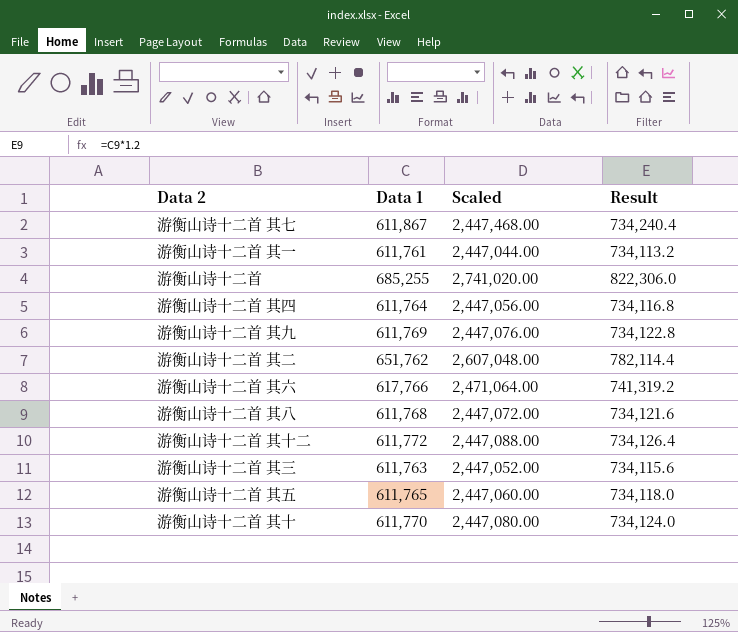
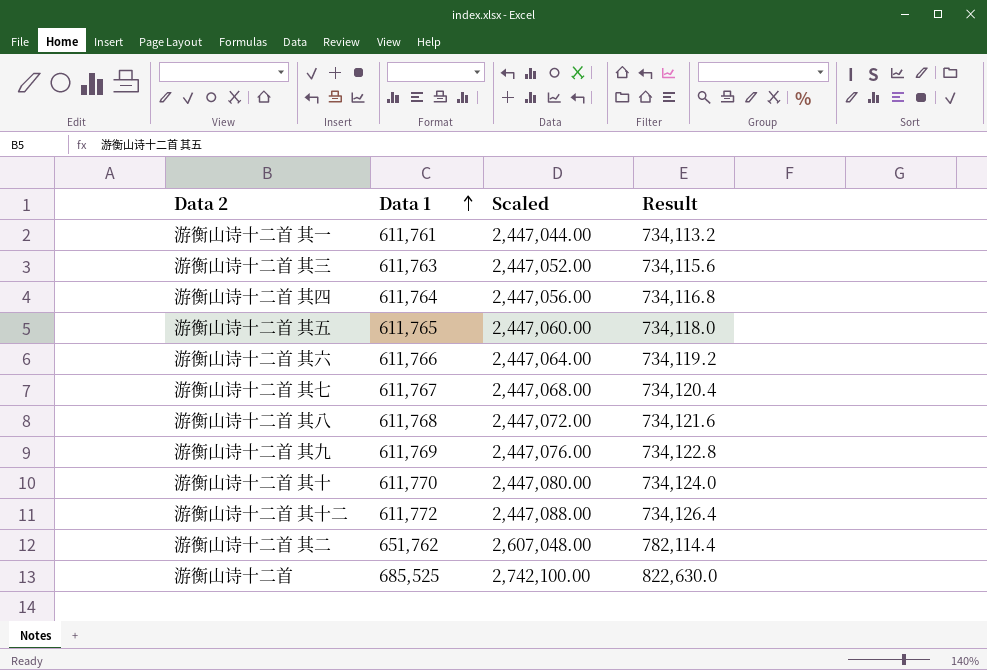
row order: none -> Data 1 ascending
游衡山诗十二首 其六 | Data 1: 617,766 -> 611,766
游衡山诗十二首 其六 | Scaled: 2,471,064.00 -> 2,447,064.00
游衡山诗十二首 其六 | Result: 741,319.2 -> 734,119.2
游衡山诗十二首 其七 | Data 1: 611,867 -> 611,767
游衡山诗十二首 其七 | Scaled: 2,447,468.00 -> 2,447,068.00
游衡山诗十二首 其七 | Result: 734,240.4 -> 734,120.4
游衡山诗十二首 | Data 1: 685,255 -> 685,525
游衡山诗十二首 | Scaled: 2,741,020.00 -> 2,742,100.00
游衡山诗十二首 | Result: 822,306.0 -> 822,630.0

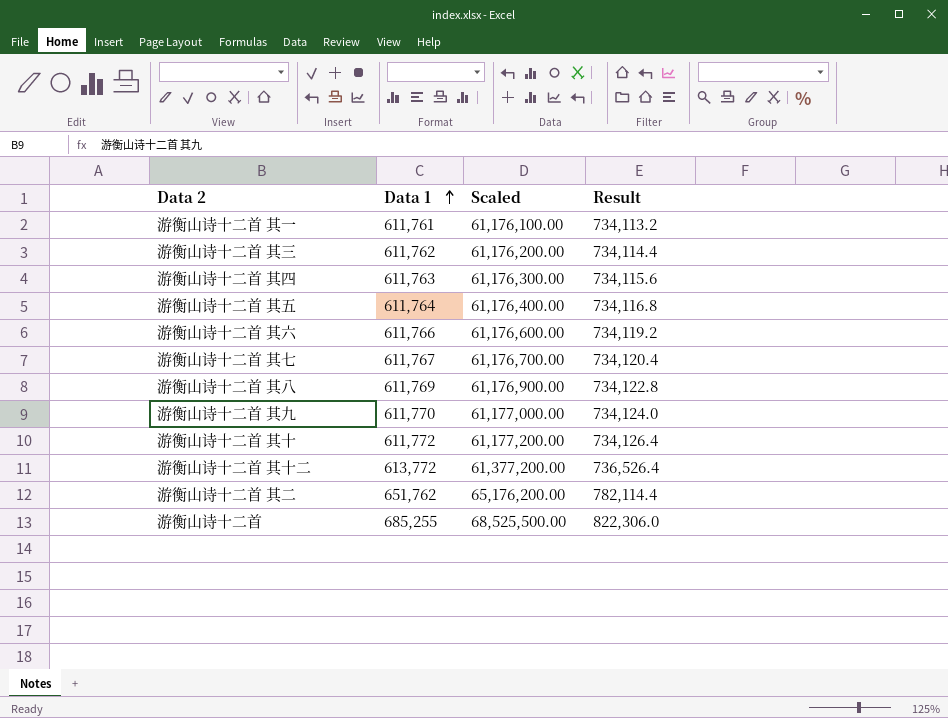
column Scaled | formula: [Data 1] * 4 -> [Data 1] * 100
游衡山诗十二首 其三 | Data 1: 611,763 -> 611,762
游衡山诗十二首 其三 | Result: 734,115.6 -> 734,114.4
游衡山诗十二首 其四 | Data 1: 611,764 -> 611,763
游衡山诗十二首 其四 | Result: 734,116.8 -> 734,115.6
游衡山诗十二首 其五 | Data 1: 611,765 -> 611,764
游衡山诗十二首 其五 | Result: 734,118.0 -> 734,116.8
游衡山诗十二首 其八 | Data 1: 611,768 -> 611,769
游衡山诗十二首 其八 | Result: 734,121.6 -> 734,122.8
游衡山诗十二首 其九 | Data 1: 611,769 -> 611,770
游衡山诗十二首 其九 | Result: 734,122.8 -> 734,124.0
游衡山诗十二首 其十 | Data 1: 611,770 -> 611,772
游衡山诗十二首 其十 | Result: 734,124.0 -> 734,126.4
游衡山诗十二首 其十二 | Data 1: 611,772 -> 613,772
游衡山诗十二首 其十二 | Result: 734,126.4 -> 736,526.4
游衡山诗十二首 | Data 1: 685,525 -> 685,255
游衡山诗十二首 | Result: 822,630.0 -> 822,306.0

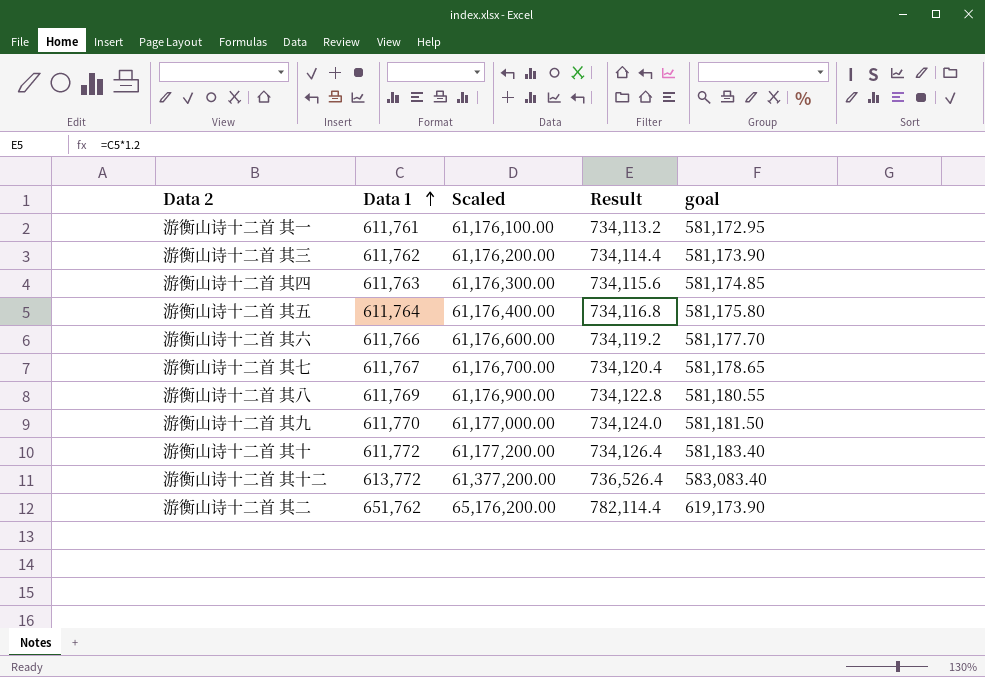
column goal | formula: none -> [Data 1] * 0.95
row 游衡山诗十二首: 685,255 | 68,525,500.00 | 822,306.0 -> none

